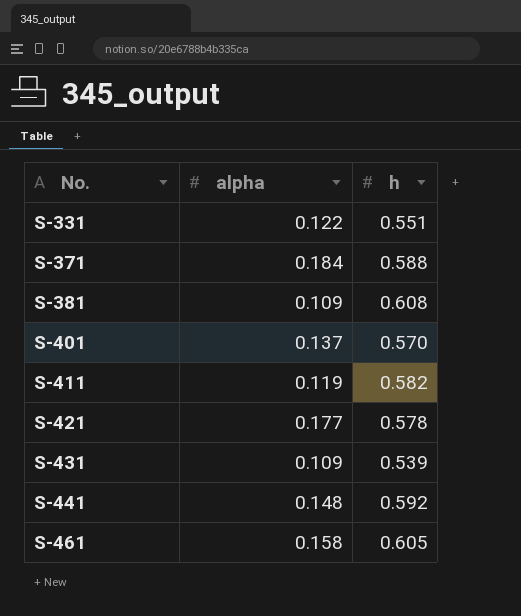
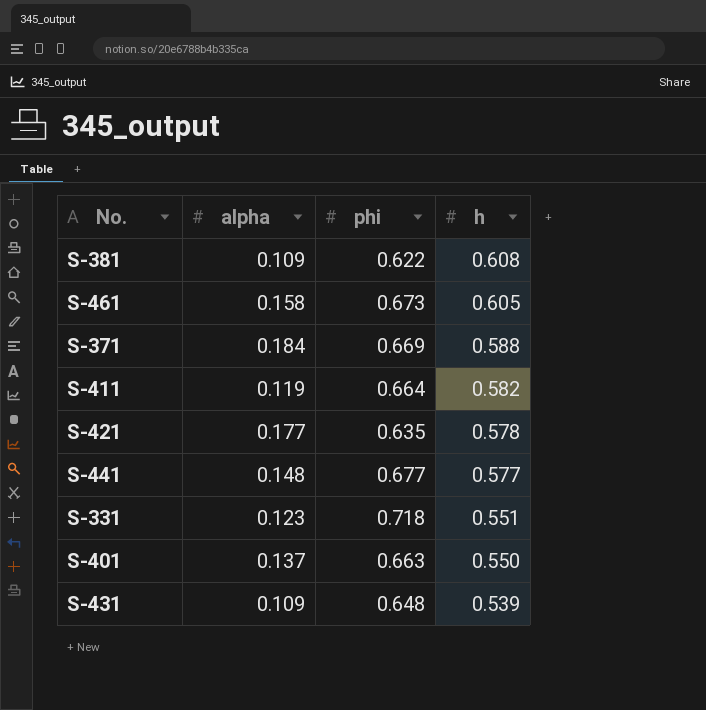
row order: No. ascending -> h descending
column phi | position: none -> 3
S-441 | h: 0.592 -> 0.577
S-331 | alpha: 0.122 -> 0.123
S-401 | h: 0.570 -> 0.550

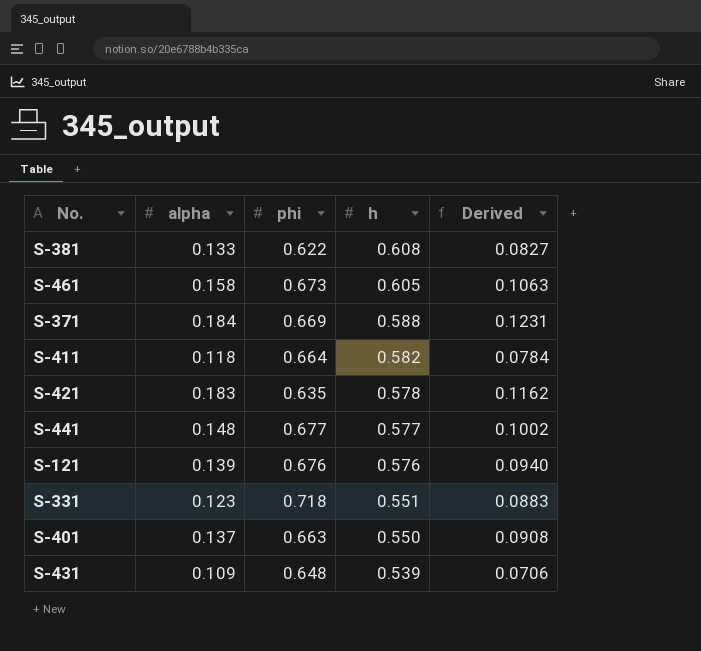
column Derived | formula: none -> [alpha] * [phi]
S-381 | alpha: 0.109 -> 0.133
S-411 | alpha: 0.119 -> 0.118
S-421 | alpha: 0.177 -> 0.183
row S-121: none -> 0.139 | 0.676 | 0.576 | 0.0940

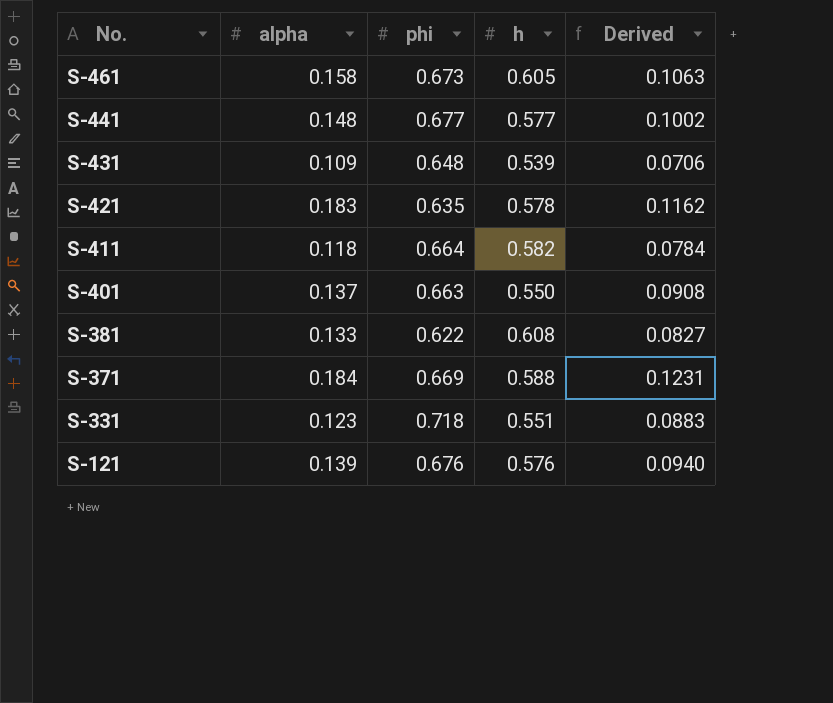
row order: h descending -> No. descending

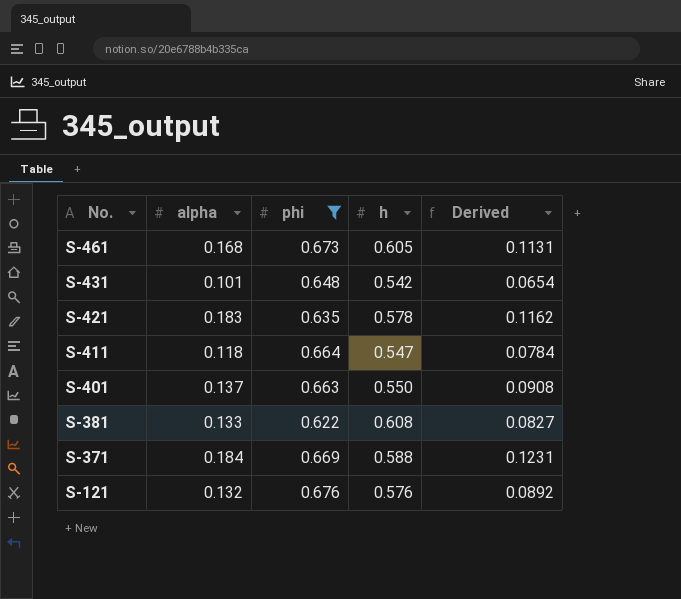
filter: none -> phi <= 0.676
S-461 | alpha: 0.158 -> 0.168
S-461 | Derived: 0.1063 -> 0.1131
S-431 | alpha: 0.109 -> 0.101
S-431 | h: 0.539 -> 0.542
S-431 | Derived: 0.0706 -> 0.0654
S-411 | h: 0.582 -> 0.547
S-121 | alpha: 0.139 -> 0.132
S-121 | Derived: 0.0940 -> 0.0892

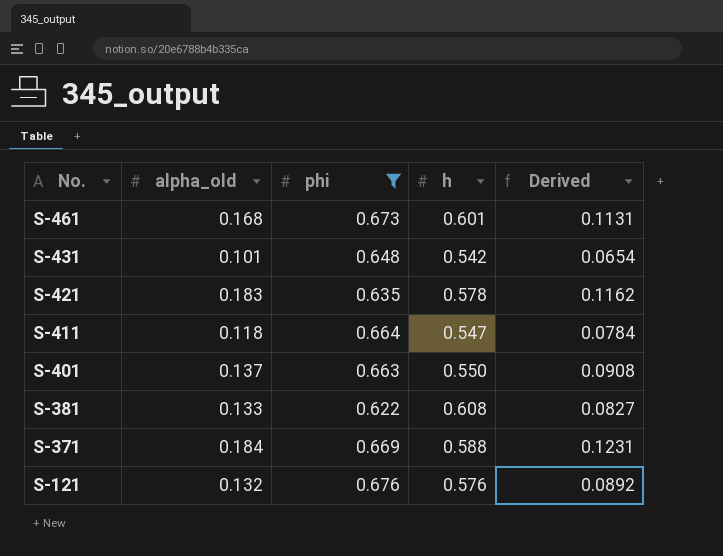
column name: alpha -> alpha_old
S-461 | h: 0.605 -> 0.601

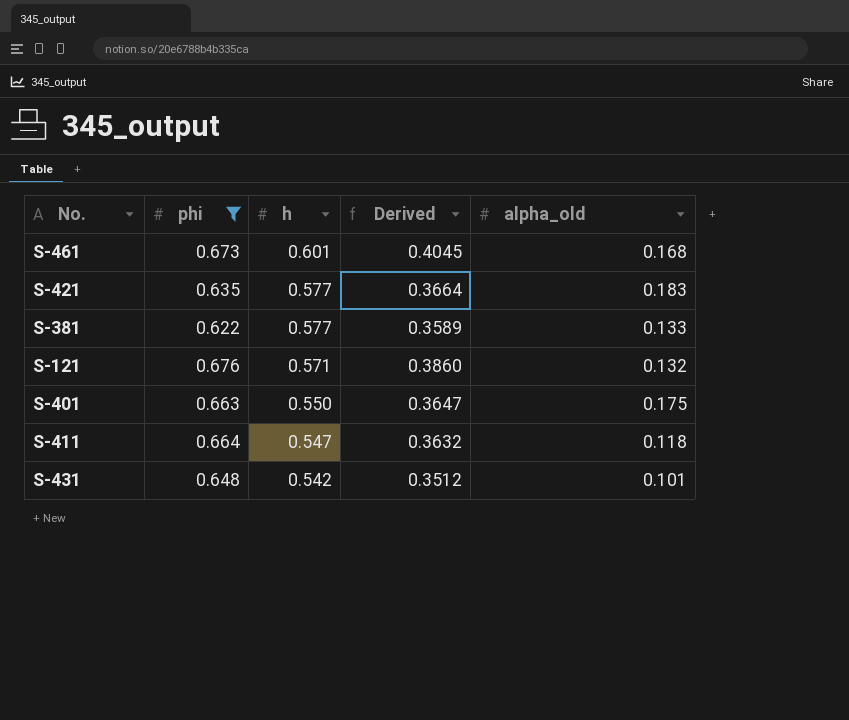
row order: No. descending -> h descending
column Derived | formula: [alpha_old] * [phi] -> [phi] * [h]
column alpha_old | position: 2 -> 5
row S-371: 0.184 | 0.669 | 0.588 | 0.1231 -> none
S-421 | h: 0.578 -> 0.577
S-381 | h: 0.608 -> 0.577
S-121 | h: 0.576 -> 0.571
S-401 | alpha_old: 0.137 -> 0.175

